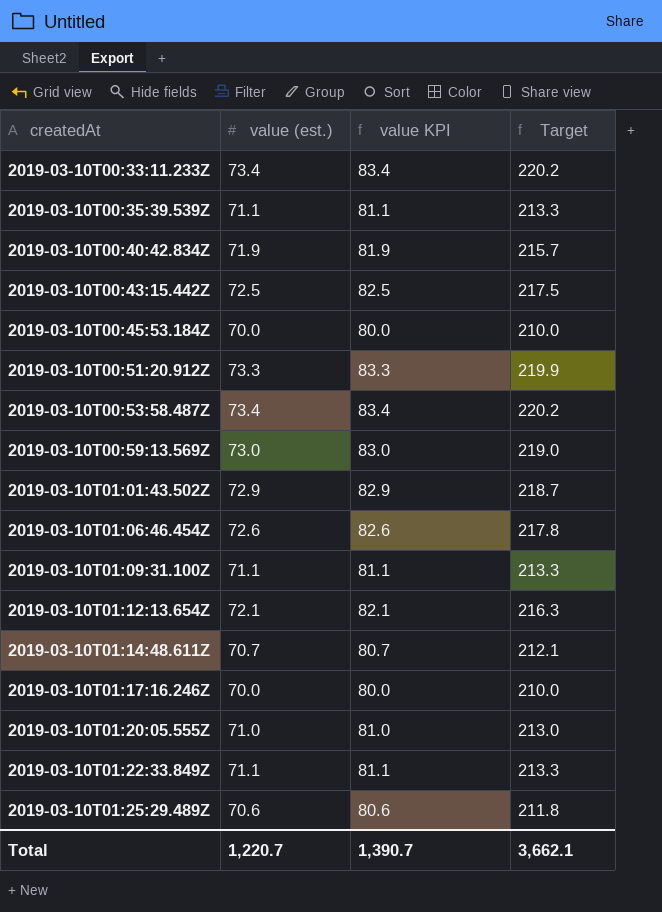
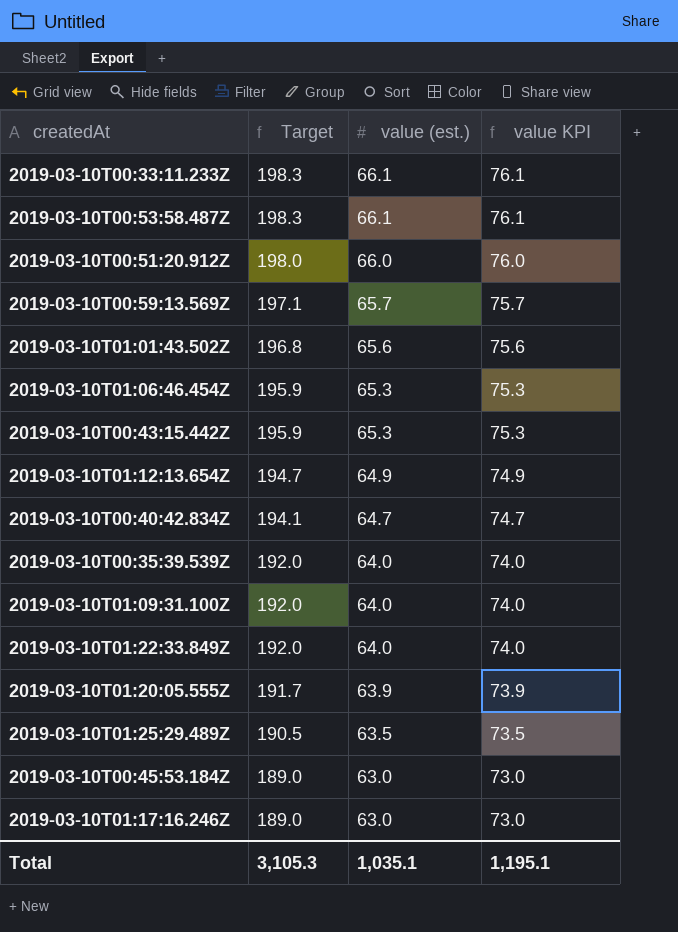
row order: createdAt ascending -> Target descending
column Target | position: 4 -> 2
row 2019-03-10T01:14:48.611Z: 70.7 | 80.7 | 212.1 -> none
2019-03-10T00:33:11.233Z | Target: 220.2 -> 198.3
2019-03-10T00:33:11.233Z | value (est.): 73.4 -> 66.1
2019-03-10T00:33:11.233Z | value KPI: 83.4 -> 76.1
2019-03-10T00:53:58.487Z | Target: 220.2 -> 198.3
2019-03-10T00:53:58.487Z | value (est.): 73.4 -> 66.1
2019-03-10T00:53:58.487Z | value KPI: 83.4 -> 76.1
2019-03-10T00:51:20.912Z | Target: 219.9 -> 198.0
2019-03-10T00:51:20.912Z | value (est.): 73.3 -> 66.0
2019-03-10T00:51:20.912Z | value KPI: 83.3 -> 76.0
2019-03-10T00:59:13.569Z | Target: 219.0 -> 197.1
2019-03-10T00:59:13.569Z | value (est.): 73.0 -> 65.7
2019-03-10T00:59:13.569Z | value KPI: 83.0 -> 75.7
2019-03-10T01:01:43.502Z | Target: 218.7 -> 196.8
2019-03-10T01:01:43.502Z | value (est.): 72.9 -> 65.6
2019-03-10T01:01:43.502Z | value KPI: 82.9 -> 75.6
2019-03-10T01:06:46.454Z | Target: 217.8 -> 195.9
2019-03-10T01:06:46.454Z | value (est.): 72.6 -> 65.3
2019-03-10T01:06:46.454Z | value KPI: 82.6 -> 75.3
2019-03-10T00:43:15.442Z | Target: 217.5 -> 195.9
2019-03-10T00:43:15.442Z | value (est.): 72.5 -> 65.3
2019-03-10T00:43:15.442Z | value KPI: 82.5 -> 75.3
2019-03-10T01:12:13.654Z | Target: 216.3 -> 194.7
2019-03-10T01:12:13.654Z | value (est.): 72.1 -> 64.9
2019-03-10T01:12:13.654Z | value KPI: 82.1 -> 74.9
2019-03-10T00:40:42.834Z | Target: 215.7 -> 194.1
2019-03-10T00:40:42.834Z | value (est.): 71.9 -> 64.7
2019-03-10T00:40:42.834Z | value KPI: 81.9 -> 74.7
2019-03-10T00:35:39.539Z | Target: 213.3 -> 192.0
2019-03-10T00:35:39.539Z | value (est.): 71.1 -> 64.0
2019-03-10T00:35:39.539Z | value KPI: 81.1 -> 74.0
2019-03-10T01:09:31.100Z | Target: 213.3 -> 192.0
2019-03-10T01:09:31.100Z | value (est.): 71.1 -> 64.0
2019-03-10T01:09:31.100Z | value KPI: 81.1 -> 74.0
2019-03-10T01:22:33.849Z | Target: 213.3 -> 192.0
2019-03-10T01:22:33.849Z | value (est.): 71.1 -> 64.0
2019-03-10T01:22:33.849Z | value KPI: 81.1 -> 74.0
2019-03-10T01:20:05.555Z | Target: 213.0 -> 191.7
2019-03-10T01:20:05.555Z | value (est.): 71.0 -> 63.9
2019-03-10T01:20:05.555Z | value KPI: 81.0 -> 73.9
2019-03-10T01:25:29.489Z | Target: 211.8 -> 190.5
2019-03-10T01:25:29.489Z | value (est.): 70.6 -> 63.5
2019-03-10T01:25:29.489Z | value KPI: 80.6 -> 73.5
2019-03-10T00:45:53.184Z | Target: 210.0 -> 189.0
2019-03-10T00:45:53.184Z | value (est.): 70.0 -> 63.0
2019-03-10T00:45:53.184Z | value KPI: 80.0 -> 73.0
2019-03-10T01:17:16.246Z | Target: 210.0 -> 189.0
2019-03-10T01:17:16.246Z | value (est.): 70.0 -> 63.0
2019-03-10T01:17:16.246Z | value KPI: 80.0 -> 73.0
Total | Target: 3,662.1 -> 3,105.3
Total | value (est.): 1,220.7 -> 1,035.1
Total | value KPI: 1,390.7 -> 1,195.1

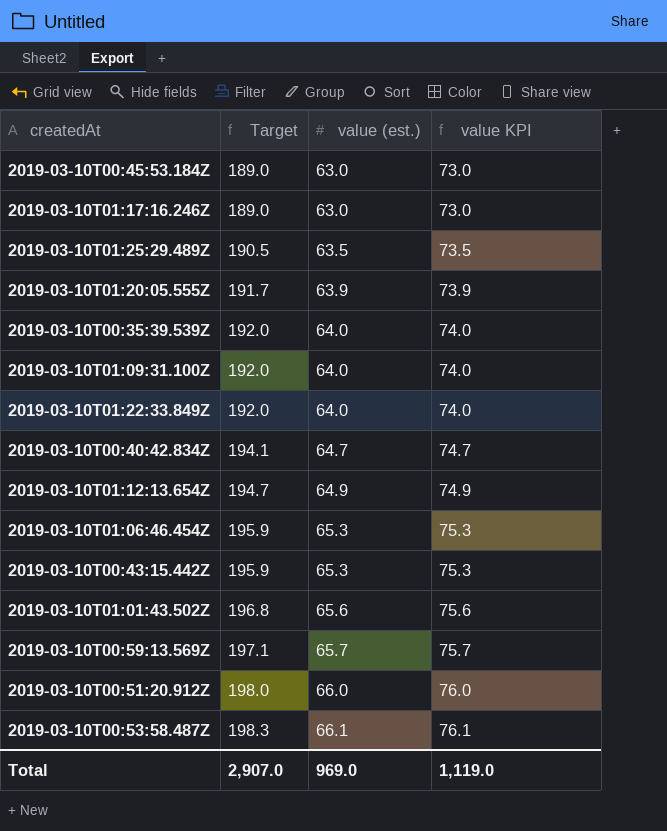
row order: Target descending -> Target ascending
row 2019-03-10T00:33:11.233Z: 198.3 | 66.1 | 76.1 -> none
Total | Target: 3,105.3 -> 2,907.0
Total | value (est.): 1,035.1 -> 969.0
Total | value KPI: 1,195.1 -> 1,119.0

